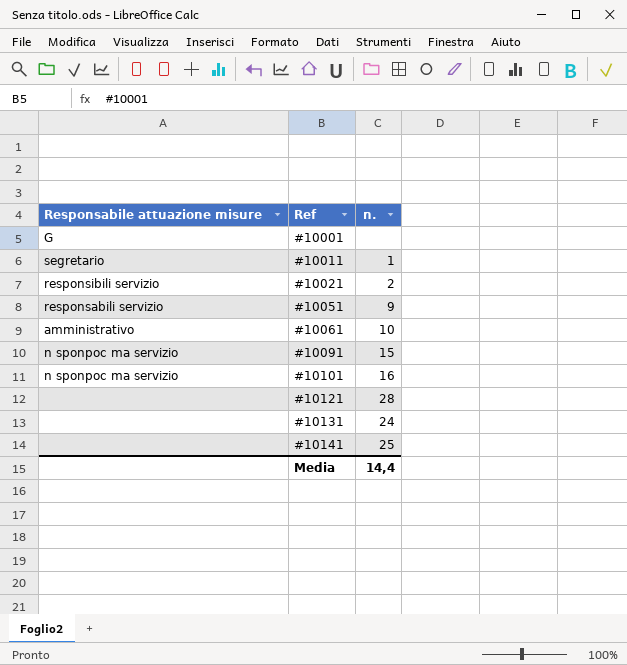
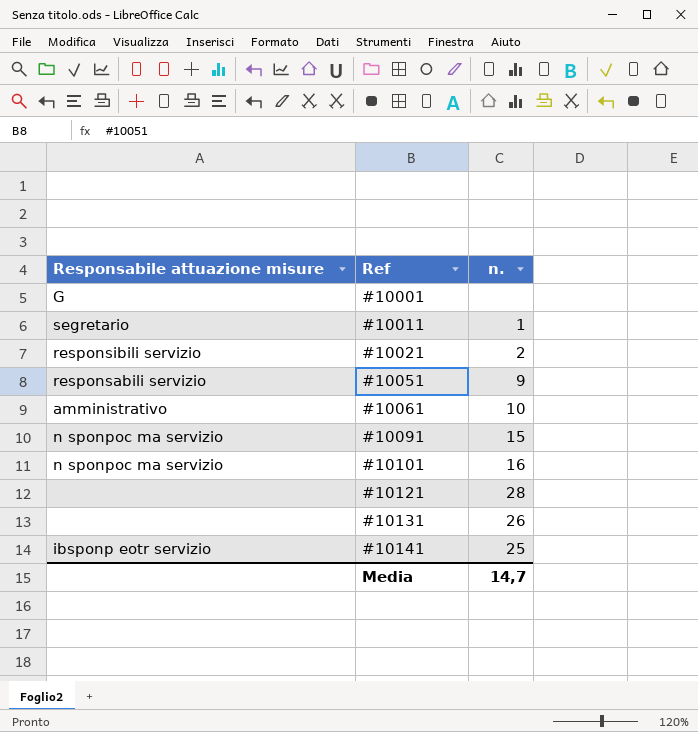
#10131 | n.: 24 -> 26
#10141 | Responsabile attuazione misure: none -> ibsponp eotr servizio
Media | n.: 14,4 -> 14,7

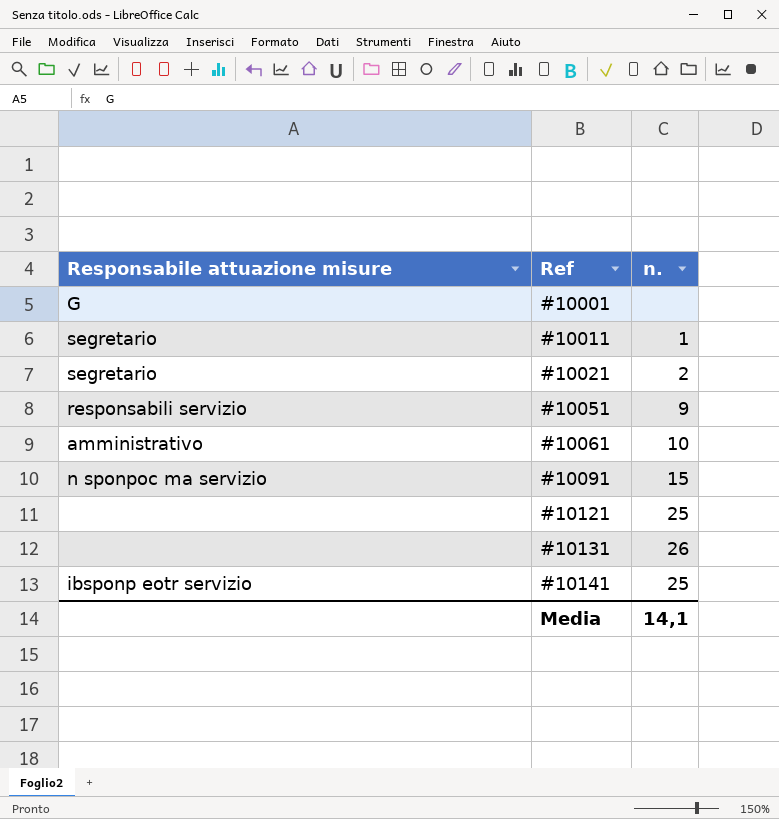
row #10101: n sponpoc ma servizio | 16 -> none
#10021 | Responsabile attuazione misure: responsibili servizio -> segretario
#10121 | n.: 28 -> 25
Media | n.: 14,7 -> 14,1

